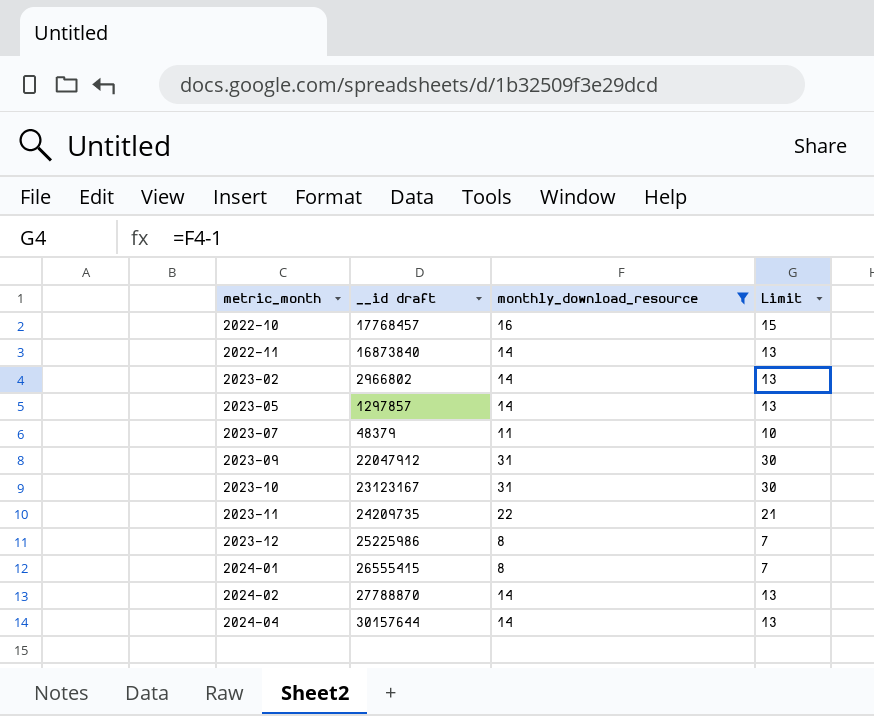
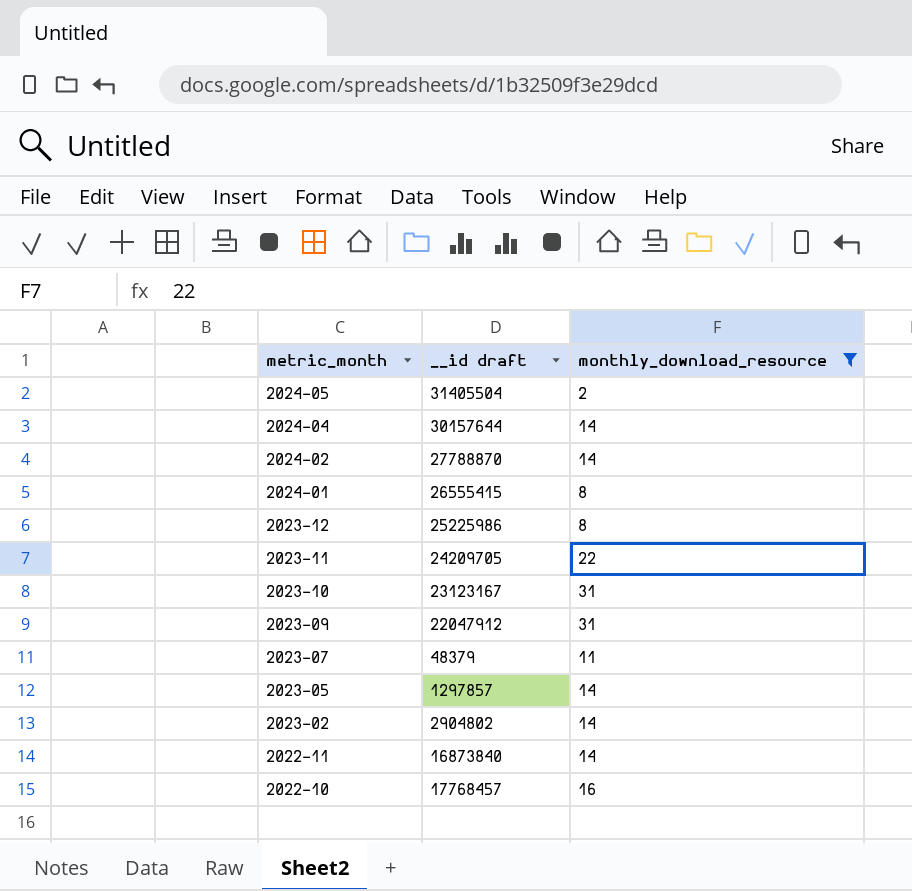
row order: metric_month ascending -> metric_month descending
column Limit | formula: [monthly_download_resource] - 1 -> none
row 2024-05: none -> 31405504 | 2
2023-11 | __id draft: 24209735 -> 24209705
2023-02 | __id draft: 2966802 -> 2904802

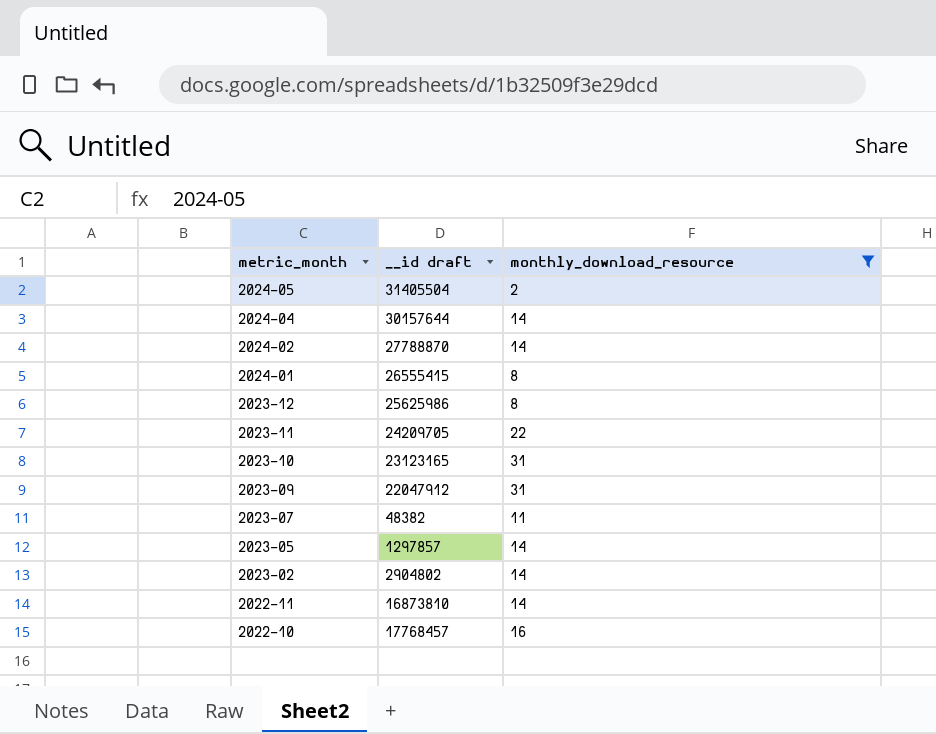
2023-12 | __id draft: 25225986 -> 25625986
2023-10 | __id draft: 23123167 -> 23123165
2023-07 | __id draft: 48379 -> 48382
2022-11 | __id draft: 16873840 -> 16873810

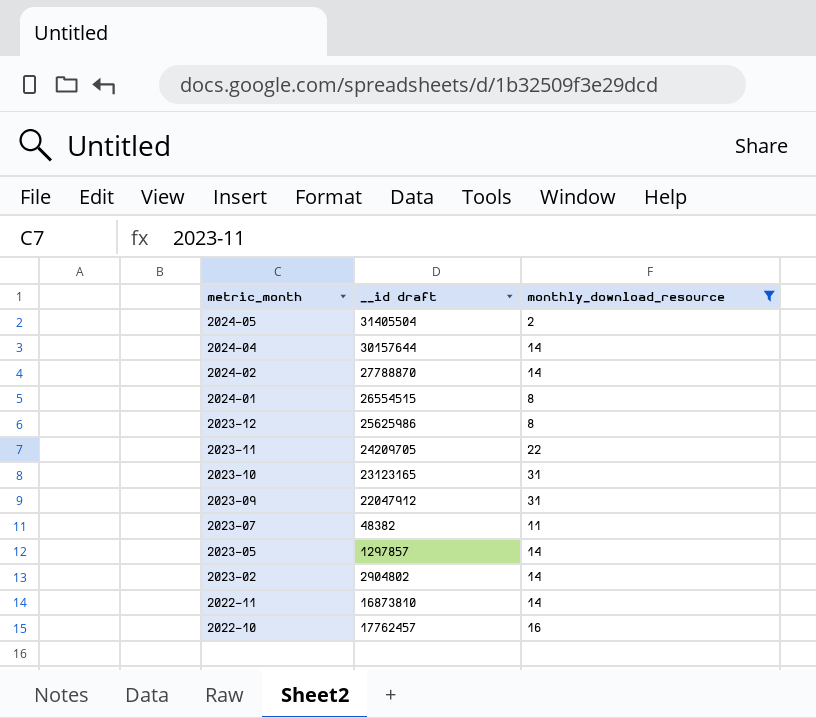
2024-01 | __id draft: 26555415 -> 26554515
2022-10 | __id draft: 17768457 -> 17762457

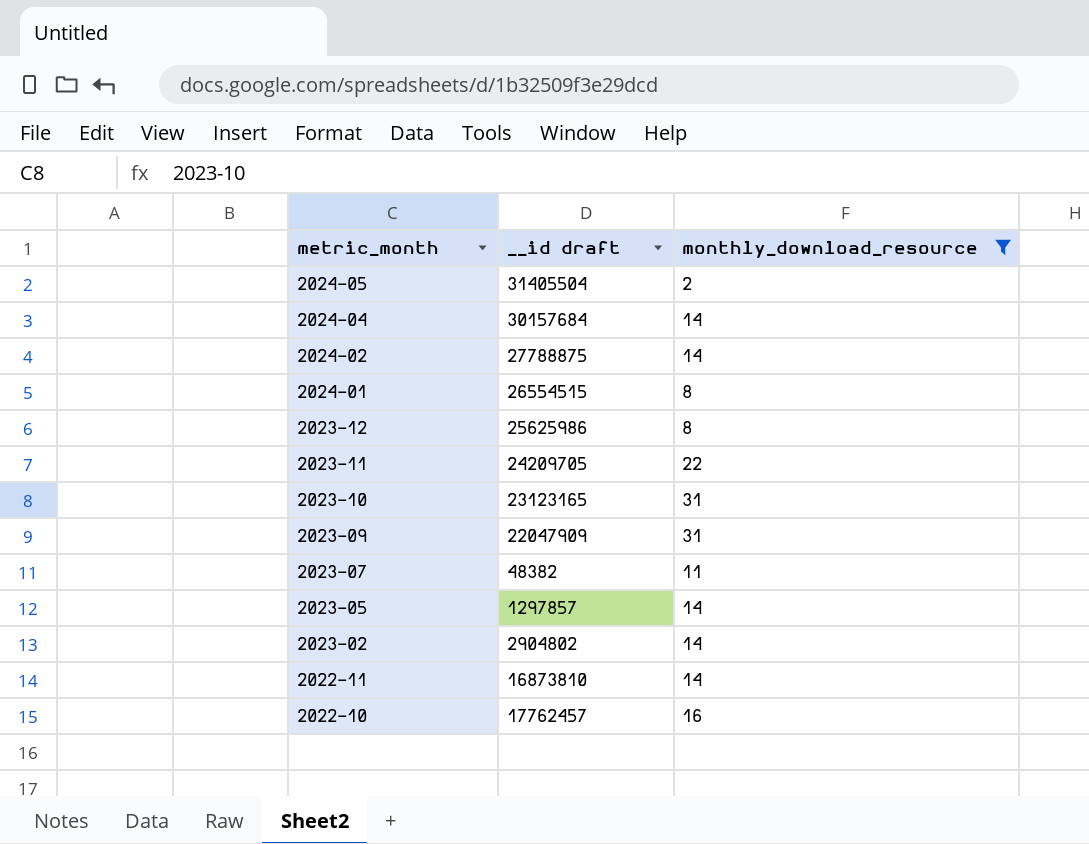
2024-04 | __id draft: 30157644 -> 30157684
2024-02 | __id draft: 27788870 -> 27788875
2023-09 | __id draft: 22047912 -> 22047909

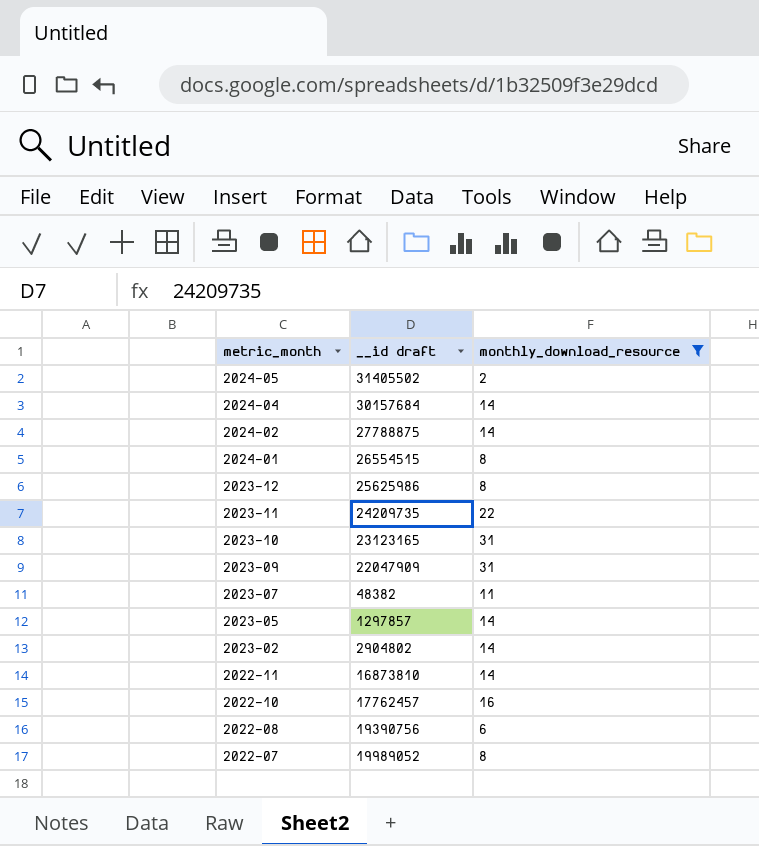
2024-05 | __id draft: 31405504 -> 31405502
2023-11 | __id draft: 24209705 -> 24209735
row 2022-08: none -> 19390756 | 6
row 2022-07: none -> 19989052 | 8

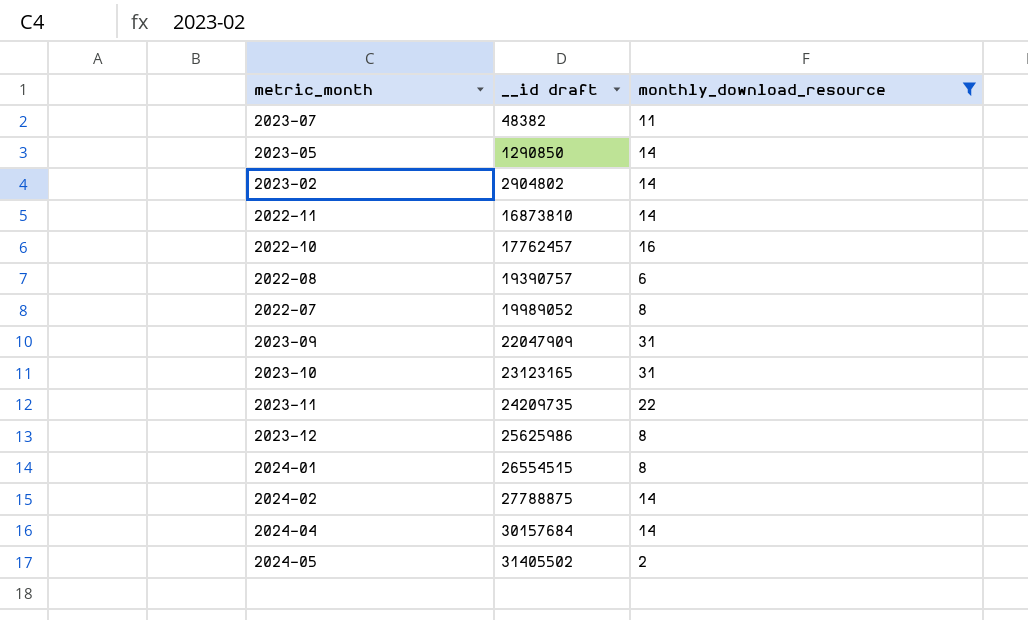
row order: metric_month descending -> __id draft ascending
2023-05 | __id draft: 1297857 -> 1290850
2022-08 | __id draft: 19390756 -> 19390757

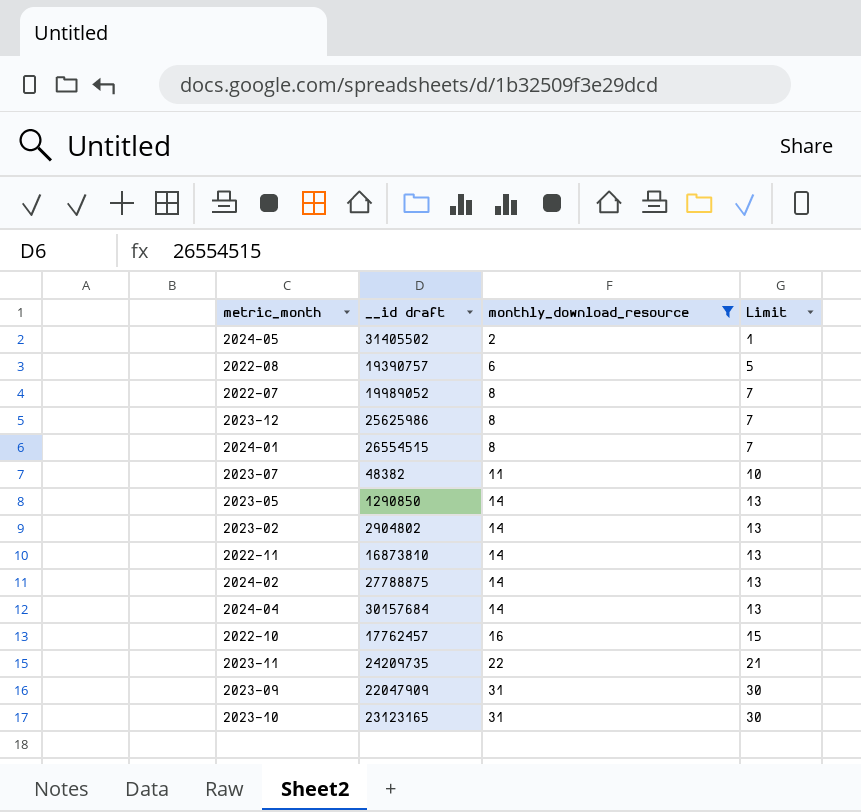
row order: __id draft ascending -> monthly_download_resource ascending
column Limit | formula: none -> [monthly_download_resource] - 1

